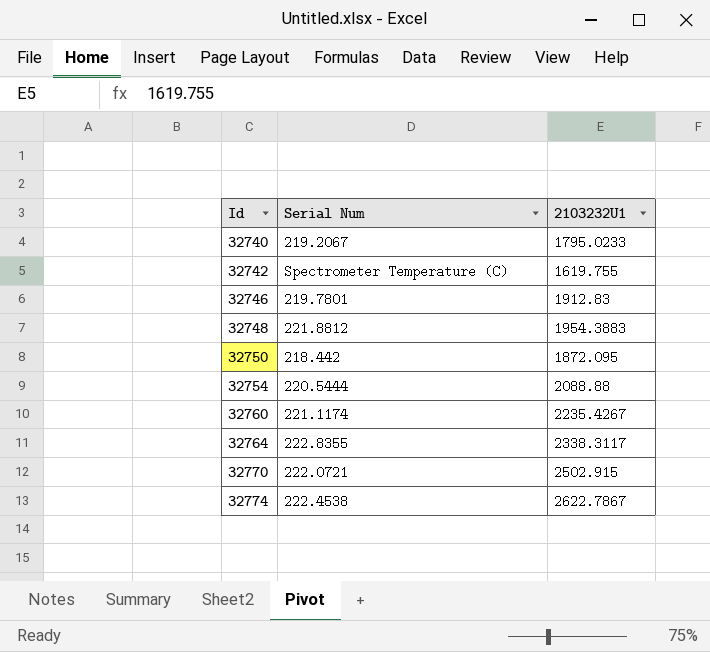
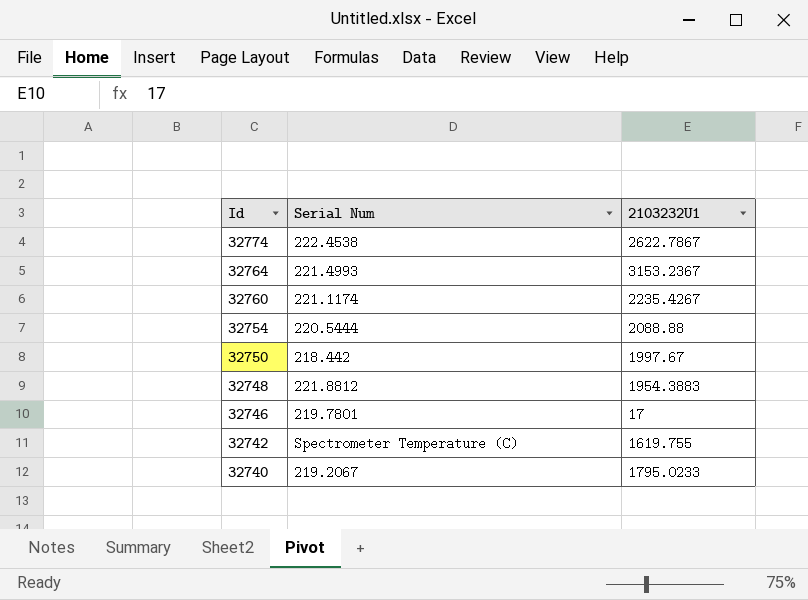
row order: Id ascending -> Id descending
row 32770: 222.0721 | 2502.915 -> none
32764 | Serial Num: 222.8355 -> 221.4993
32764 | 2103232U1: 2338.3117 -> 3153.2367
32750 | 2103232U1: 1872.095 -> 1997.67
32746 | 2103232U1: 1912.83 -> 17

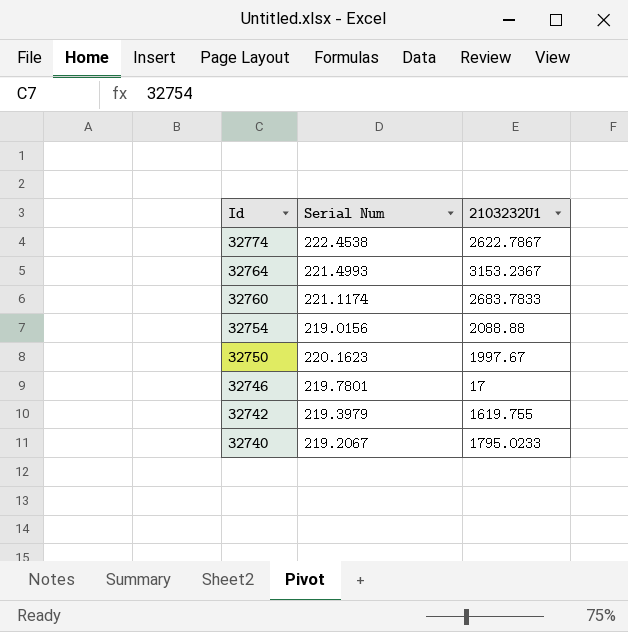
row 32748: 221.8812 | 1954.3883 -> none
32760 | 2103232U1: 2235.4267 -> 2683.7833
32754 | Serial Num: 220.5444 -> 219.0156
32750 | Serial Num: 218.442 -> 220.1623
32742 | Serial Num: Spectrometer Temperature (C) -> 219.3979

